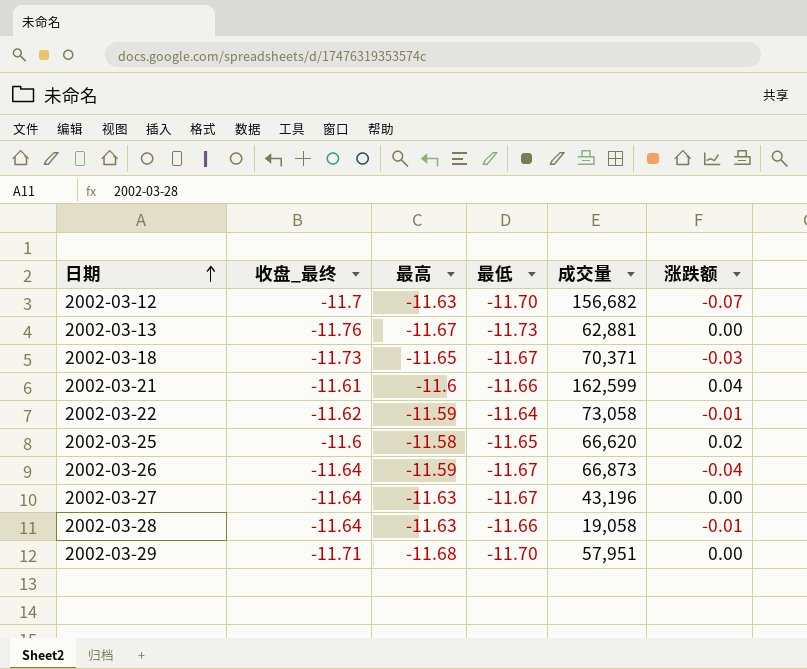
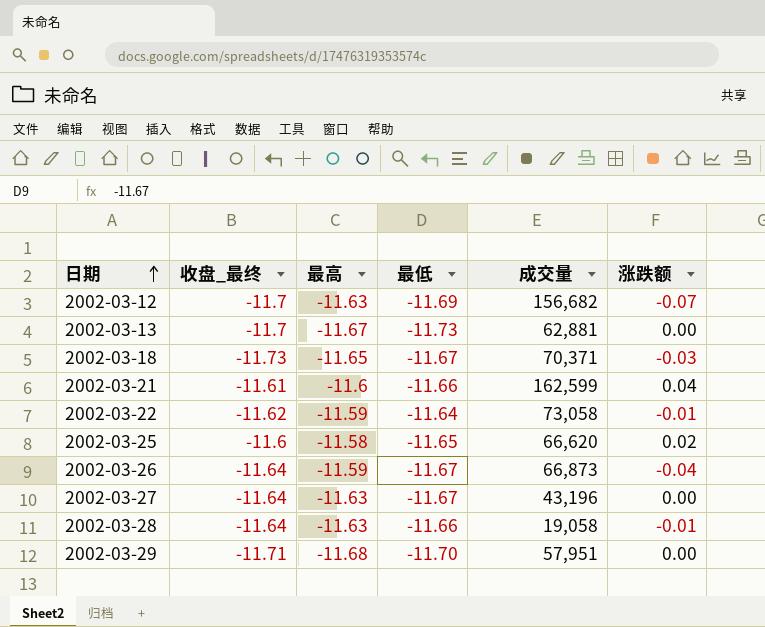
2002-03-12 | 最低: -11.70 -> -11.69
2002-03-13 | 收盘_最终: -11.76 -> -11.7

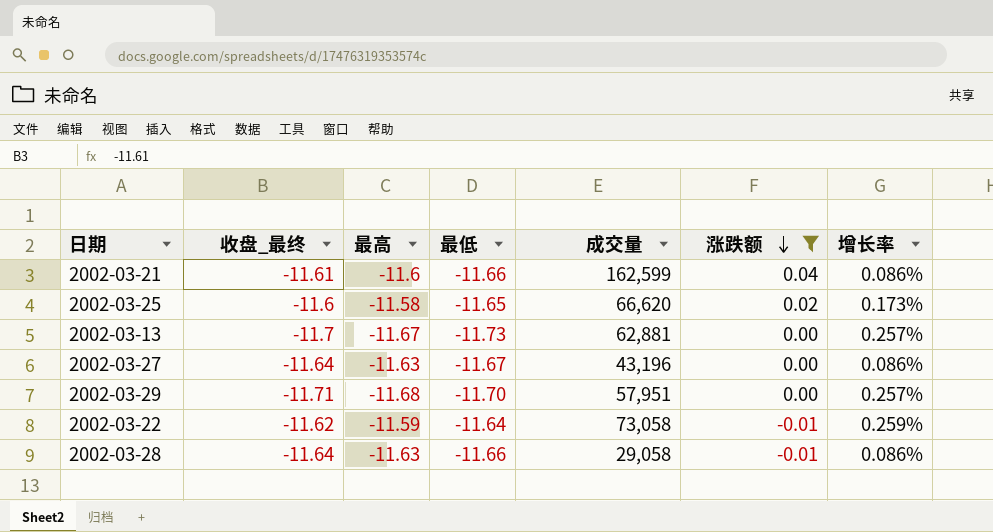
filter: none -> 涨跌额 >= -0.01
row order: 日期 ascending -> 涨跌额 descending
column 增长率 | formula: none -> ([收盘_最终] - [最高]) / [最高]
2002-03-28 | 成交量: 19,058 -> 29,058

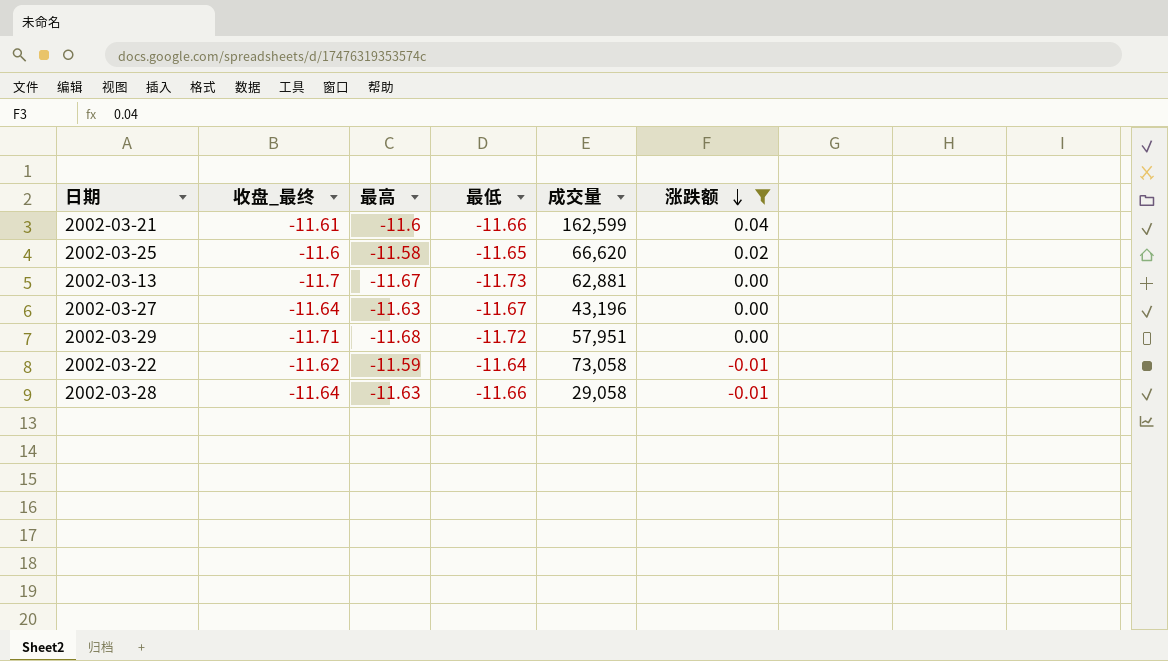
column 增长率 | formula: ([收盘_最终] - [最高]) / [最高] -> none
2002-03-29 | 最低: -11.70 -> -11.72

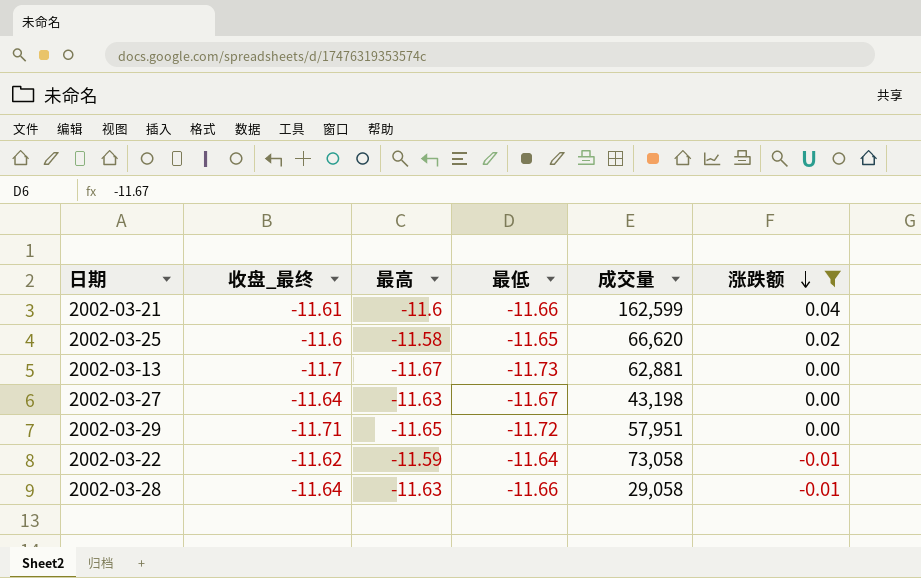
2002-03-27 | 成交量: 43,196 -> 43,198
2002-03-29 | 最高: -11.68 -> -11.65

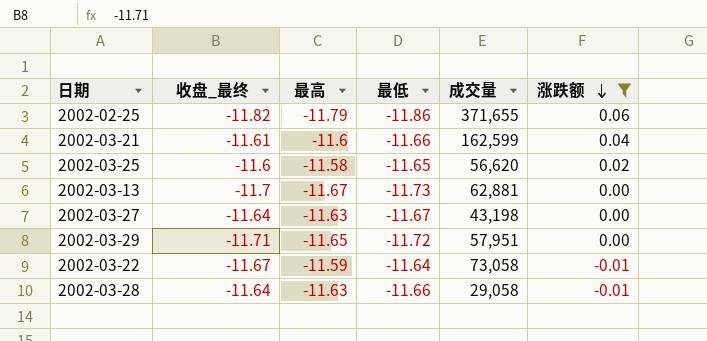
row 2002-02-25: none -> -11.82 | -11.79 | -11.86 | 371,655 | 0.06
2002-03-25 | 成交量: 66,620 -> 56,620
2002-03-22 | 收盘_最终: -11.62 -> -11.67

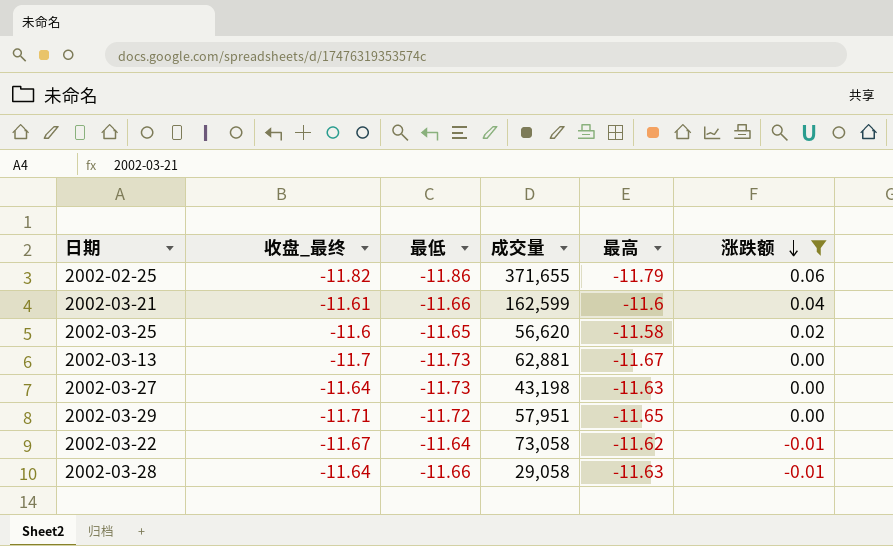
column 最高 | position: 3 -> 5
2002-03-27 | 最低: -11.67 -> -11.73
2002-03-22 | 最高: -11.59 -> -11.62

